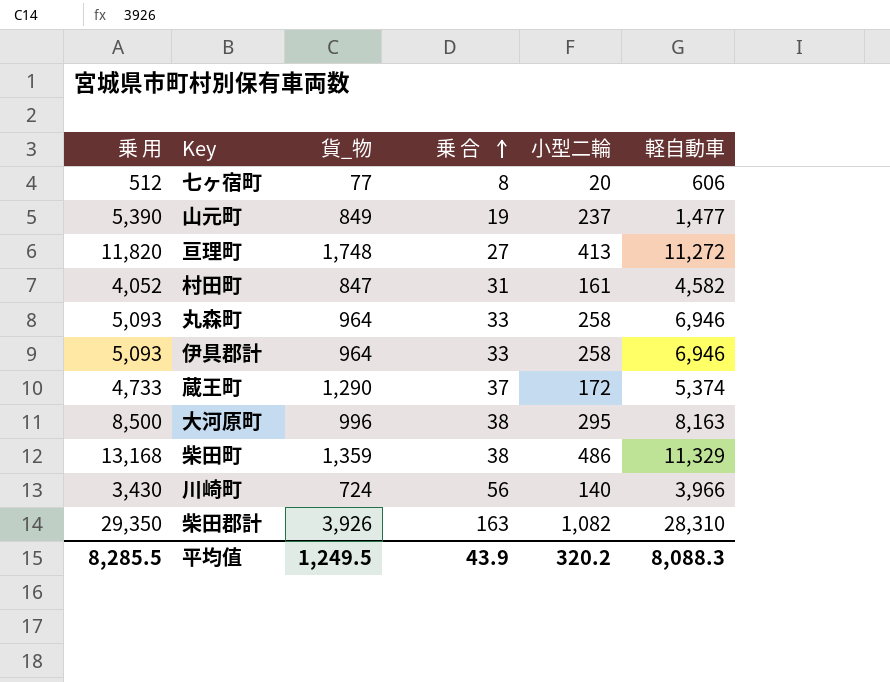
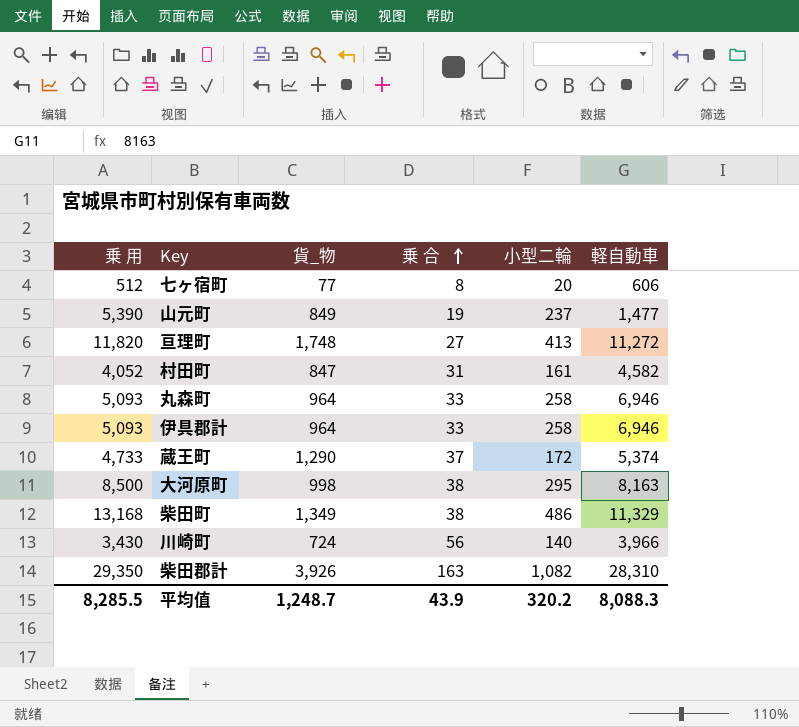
大河原町 | 貨_物: 996 -> 998
柴田町 | 貨_物: 1,359 -> 1,349
平均值 | 貨_物: 1,249.5 -> 1,248.7

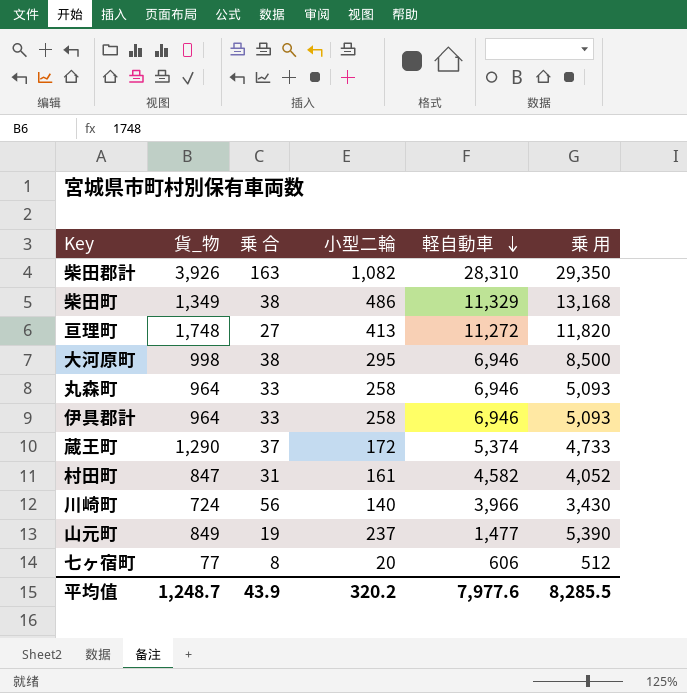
row order: 乗 合 ascending -> 軽自動車 descending
column 乗 用 | position: 1 -> 6
大河原町 | 軽自動車: 8,163 -> 6,946
平均值 | 軽自動車: 8,088.3 -> 7,977.6

